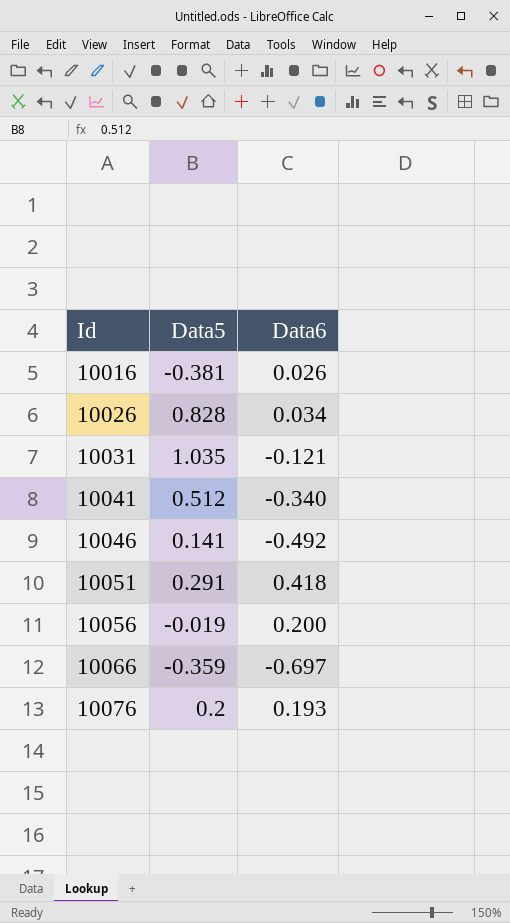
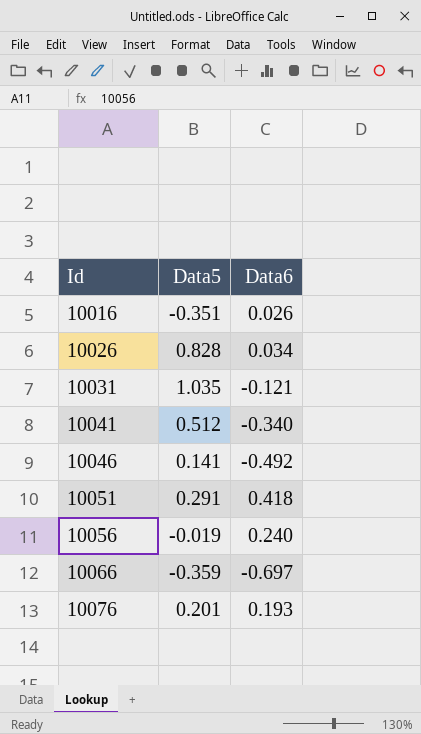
10016 | Data5: -0.381 -> -0.351
10056 | Data6: 0.200 -> 0.240
10076 | Data5: 0.2 -> 0.201

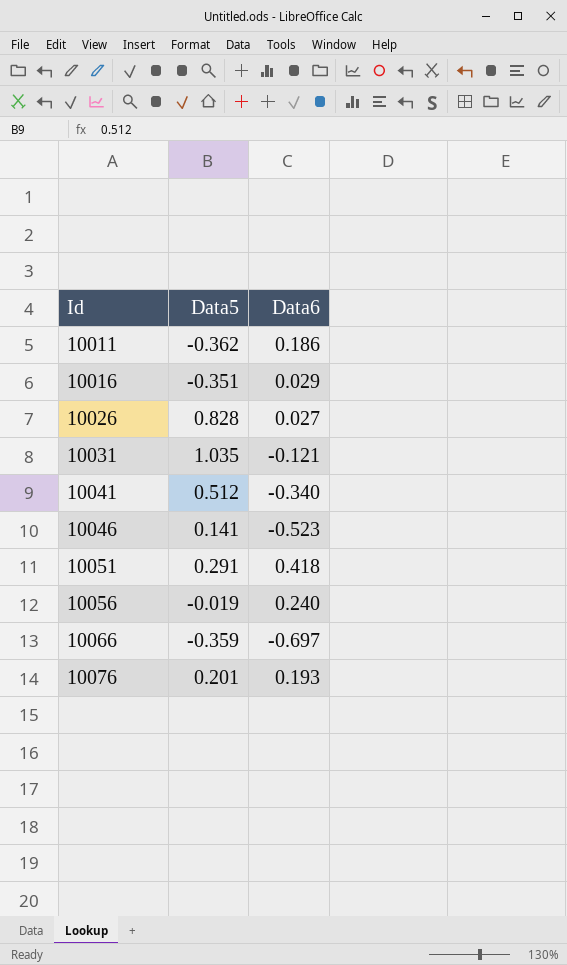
row 10011: none -> -0.362 | 0.186
10016 | Data6: 0.026 -> 0.029
10026 | Data6: 0.034 -> 0.027
10046 | Data6: -0.492 -> -0.523

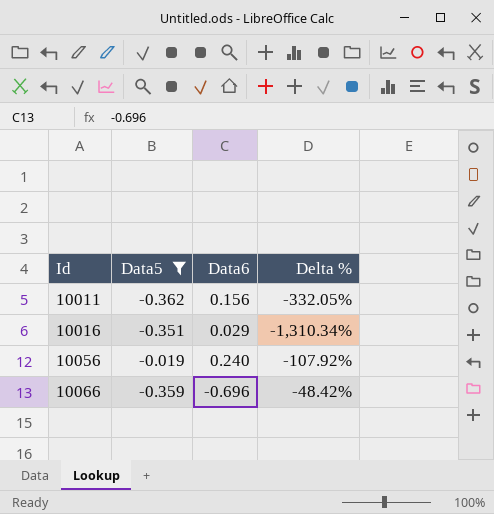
filter: none -> Data5 <= -0.019
column Delta % | formula: none -> ([Data5] - [Data6]) / [Data6]
10011 | Data6: 0.186 -> 0.156
10066 | Data6: -0.697 -> -0.696

